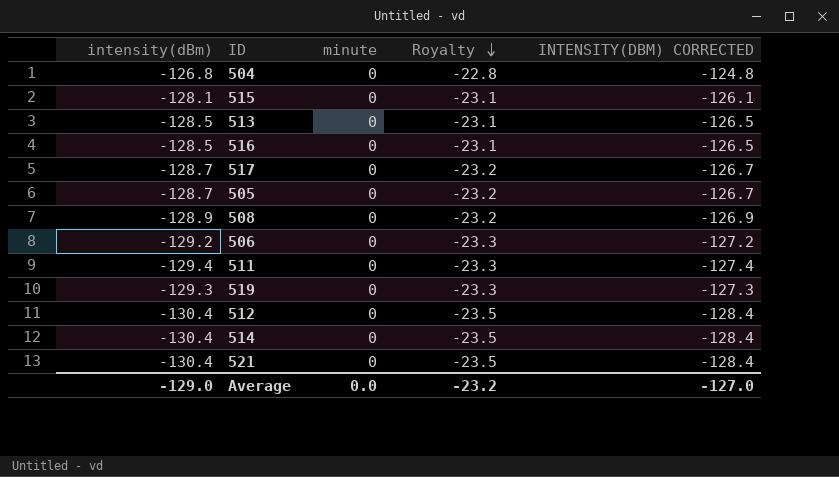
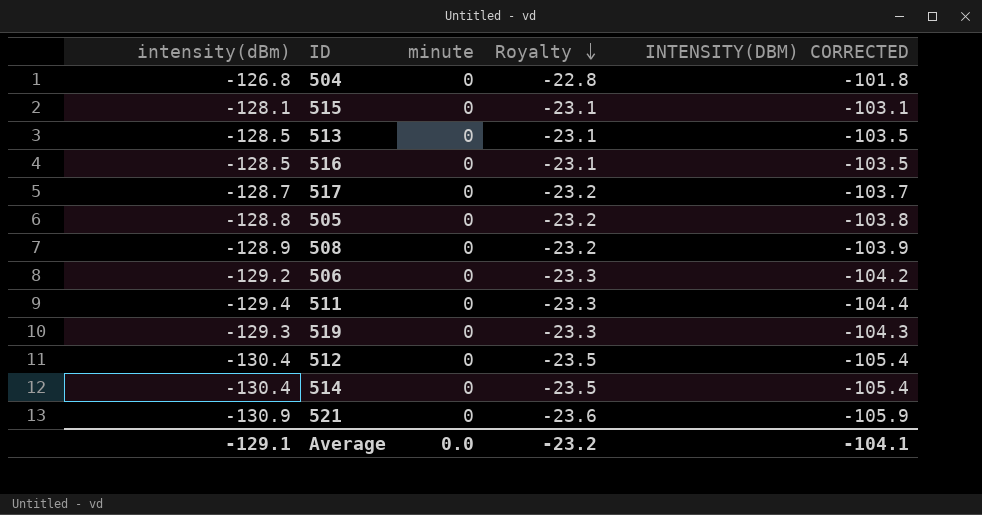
column INTENSITY(DBM) CORRECTED | formula: [intensity(dBm)] + 2 -> [intensity(dBm)] + 25
505 | intensity(dBm): -128.7 -> -128.8
521 | intensity(dBm): -130.4 -> -130.9
521 | Royalty: -23.5 -> -23.6
Average | intensity(dBm): -129.0 -> -129.1
Average | INTENSITY(DBM) CORRECTED: -127.0 -> -104.1

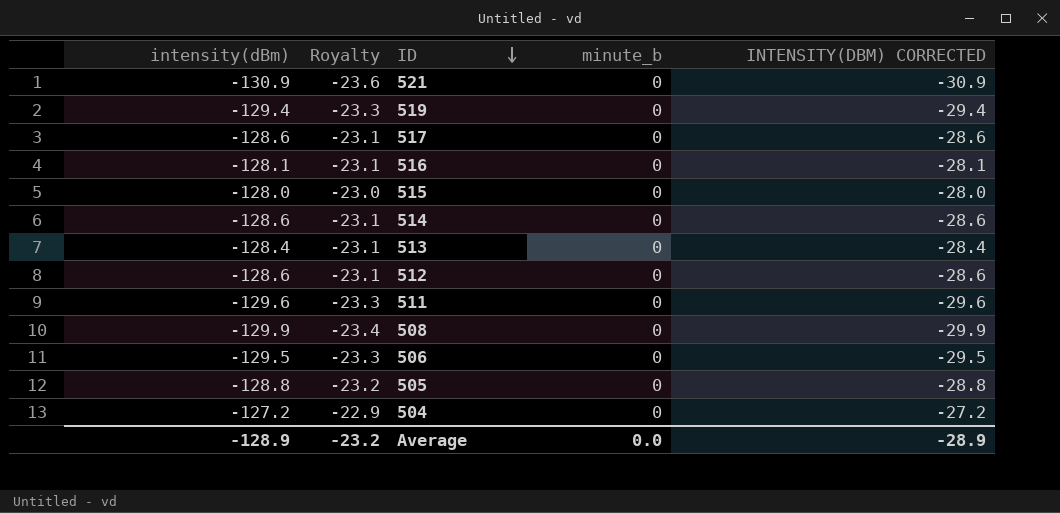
row order: Royalty descending -> ID descending
column Royalty | position: 4 -> 2
column name: minute -> minute_b
column INTENSITY(DBM) CORRECTED | formula: [intensity(dBm)] + 25 -> [intensity(dBm)] + 100
519 | intensity(dBm): -129.3 -> -129.4
517 | intensity(dBm): -128.7 -> -128.6
517 | Royalty: -23.2 -> -23.1
516 | intensity(dBm): -128.5 -> -128.1
515 | intensity(dBm): -128.1 -> -128.0
515 | Royalty: -23.1 -> -23.0
514 | intensity(dBm): -130.4 -> -128.6
514 | Royalty: -23.5 -> -23.1
513 | intensity(dBm): -128.5 -> -128.4
512 | intensity(dBm): -130.4 -> -128.6
512 | Royalty: -23.5 -> -23.1
511 | intensity(dBm): -129.4 -> -129.6
508 | intensity(dBm): -128.9 -> -129.9
508 | Royalty: -23.2 -> -23.4
506 | intensity(dBm): -129.2 -> -129.5
504 | intensity(dBm): -126.8 -> -127.2
504 | Royalty: -22.8 -> -22.9
Average | intensity(dBm): -129.1 -> -128.9
Average | INTENSITY(DBM) CORRECTED: -104.1 -> -28.9

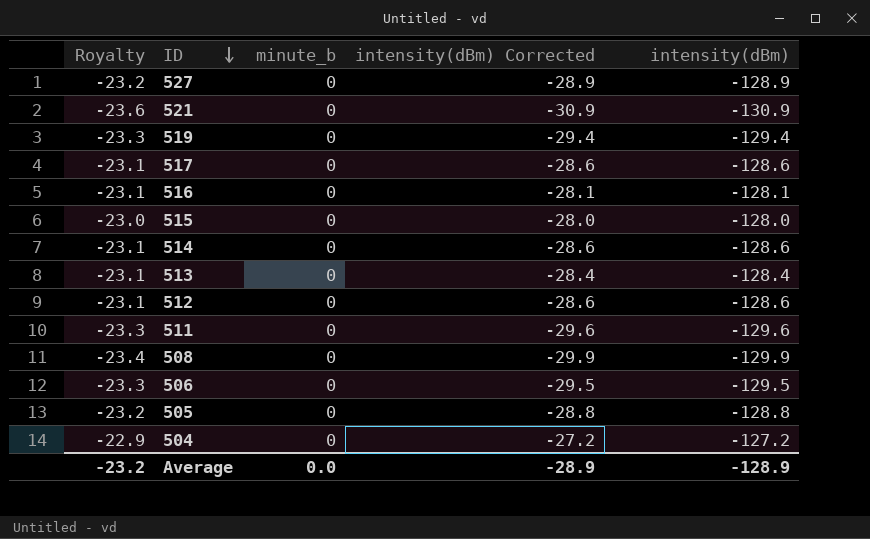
column name: INTENSITY(DBM) CORRECTED -> intensity(dBm) Corrected
column intensity(dBm) | position: 1 -> 5
row 527: none -> -23.2 | 0 | -28.9 | -128.9

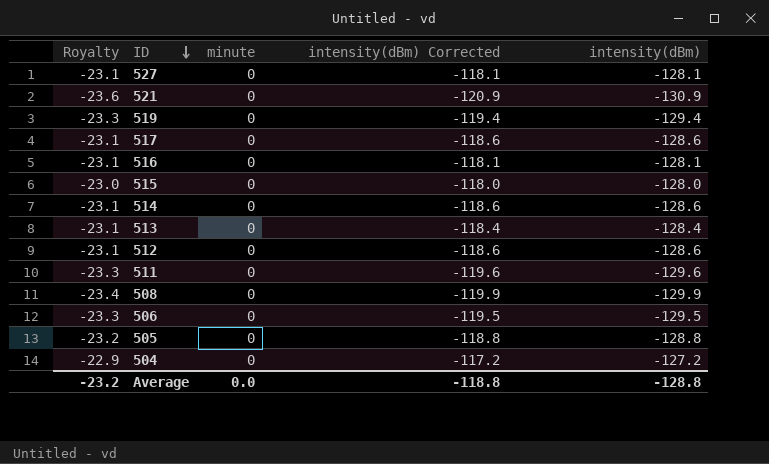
column name: minute_b -> minute
column intensity(dBm) Corrected | formula: [intensity(dBm)] + 100 -> [intensity(dBm)] + 10
527 | Royalty: -23.2 -> -23.1
527 | intensity(dBm): -128.9 -> -128.1
Average | intensity(dBm) Corrected: -28.9 -> -118.8
Average | intensity(dBm): -128.9 -> -128.8

